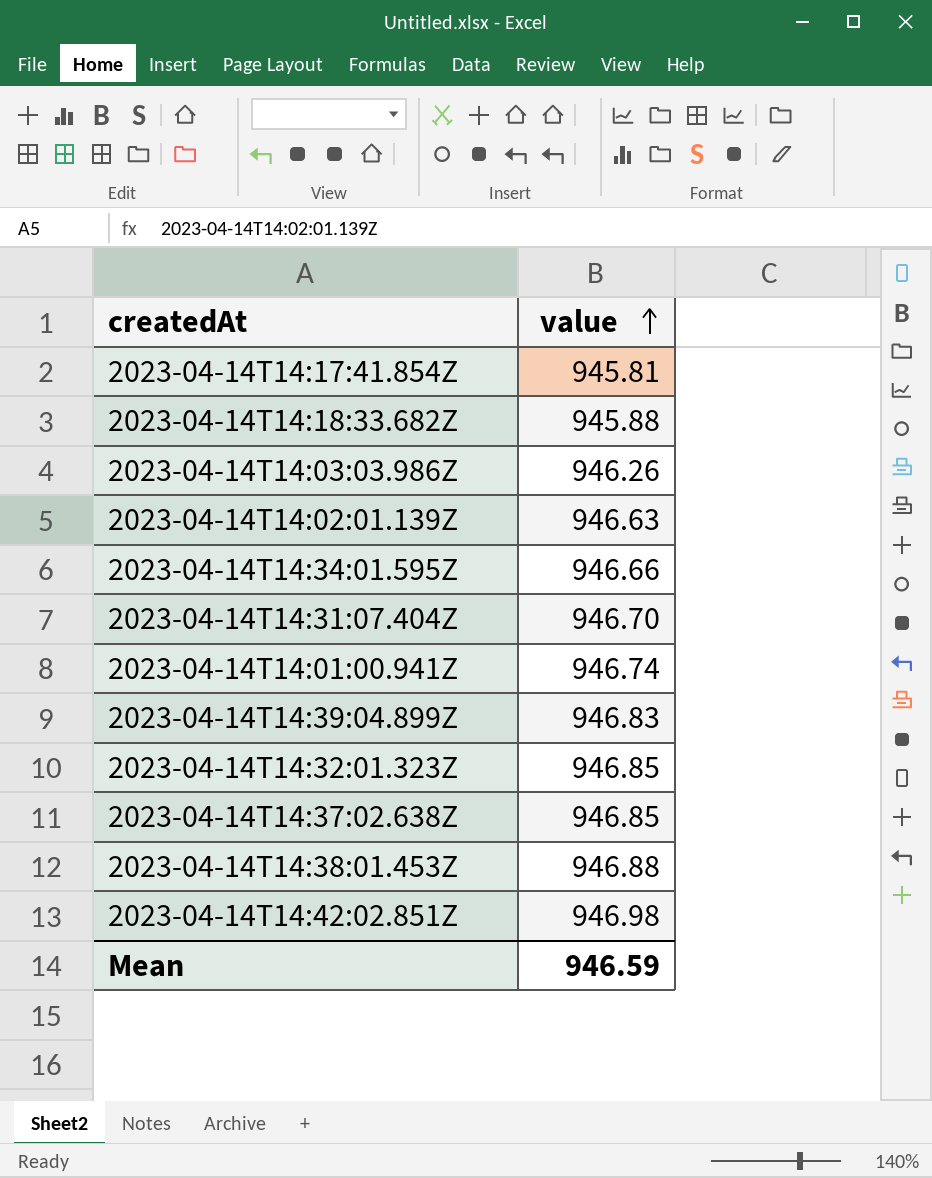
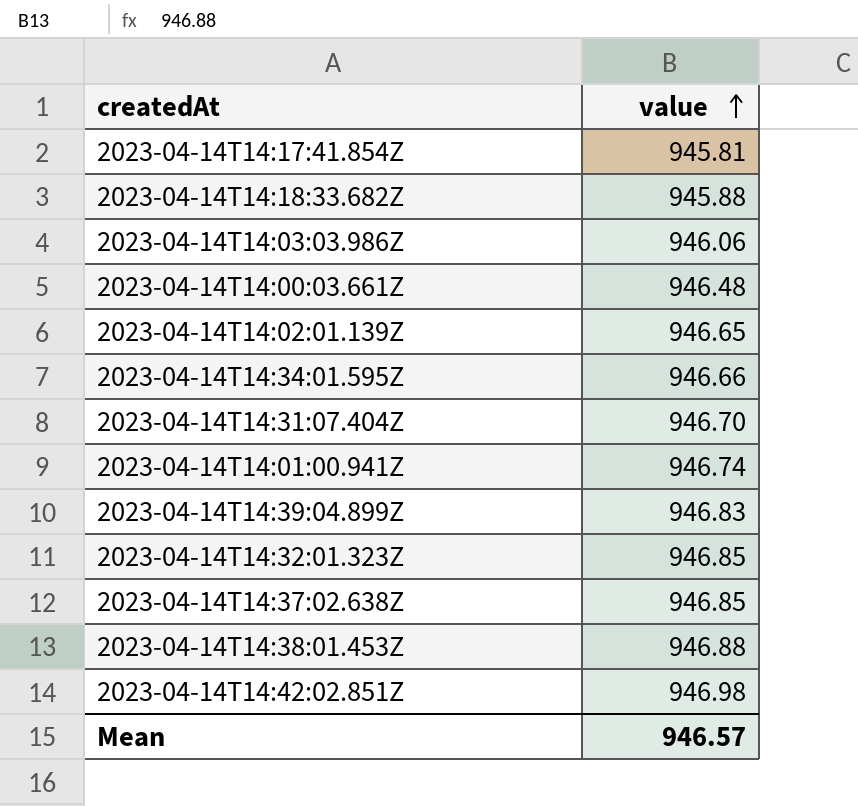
2023-04-14T14:03:03.986Z | value: 946.26 -> 946.06
row 2023-04-14T14:00:03.661Z: none -> 946.48
2023-04-14T14:02:01.139Z | value: 946.63 -> 946.65
Mean | value: 946.59 -> 946.57

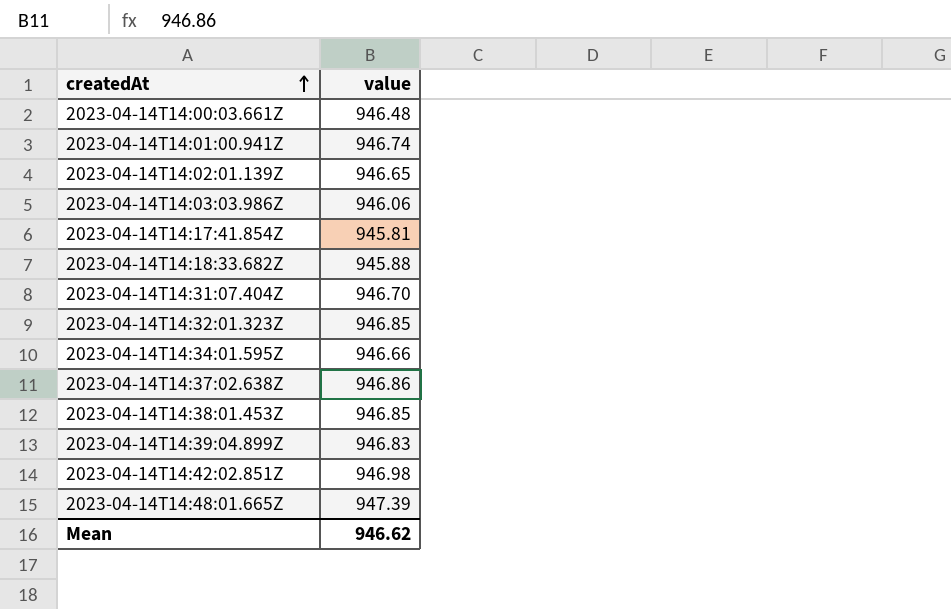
row order: value ascending -> createdAt ascending
2023-04-14T14:37:02.638Z | value: 946.85 -> 946.86
2023-04-14T14:38:01.453Z | value: 946.88 -> 946.85
row 2023-04-14T14:48:01.665Z: none -> 947.39
Mean | value: 946.57 -> 946.62

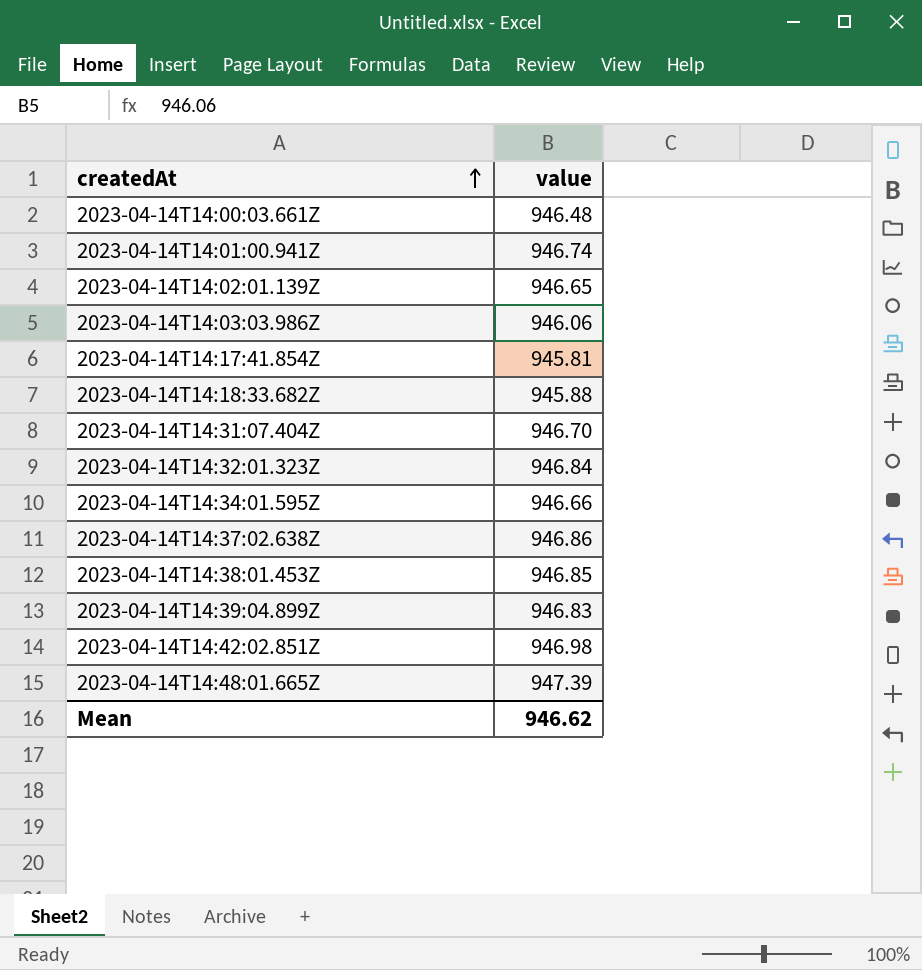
2023-04-14T14:32:01.323Z | value: 946.85 -> 946.84

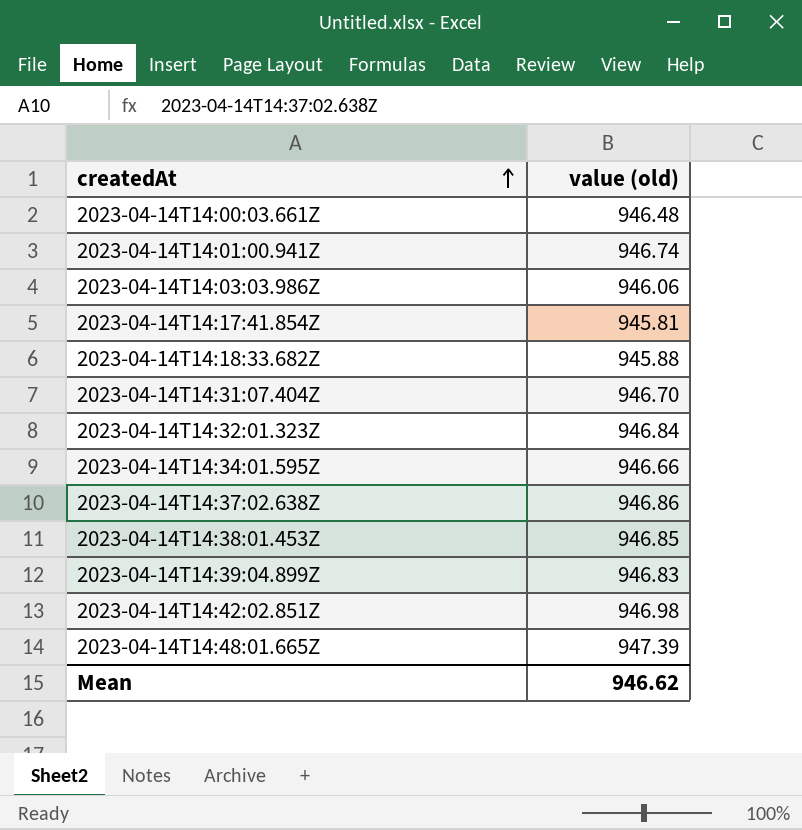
column name: value -> value (old)
row 2023-04-14T14:02:01.139Z: 946.65 -> none

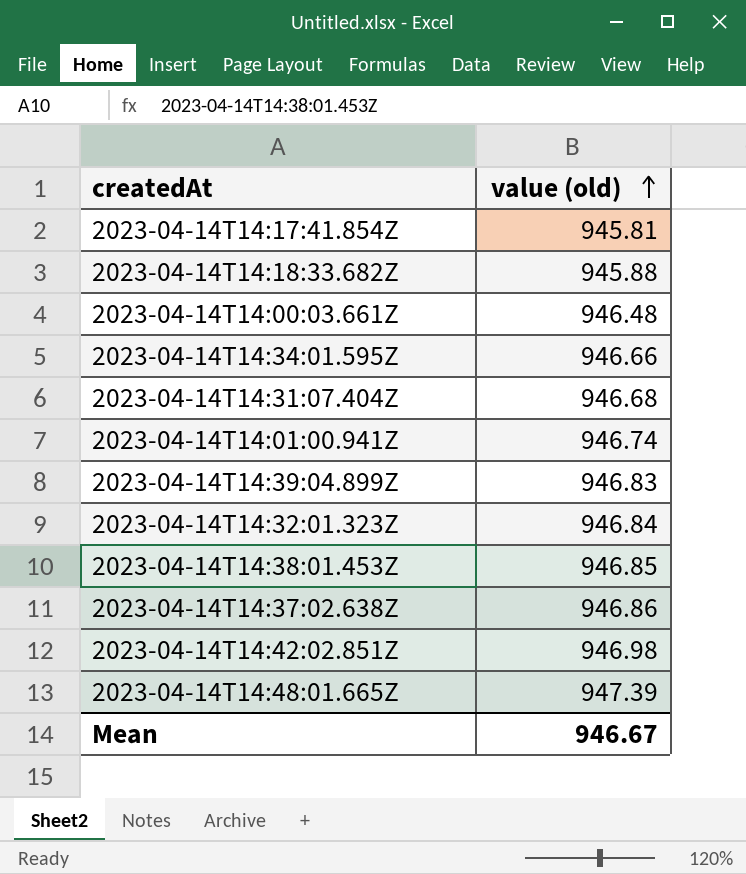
row order: createdAt ascending -> value (old) ascending
row 2023-04-14T14:03:03.986Z: 946.06 -> none
2023-04-14T14:31:07.404Z | value (old): 946.70 -> 946.68
Mean | value (old): 946.62 -> 946.67

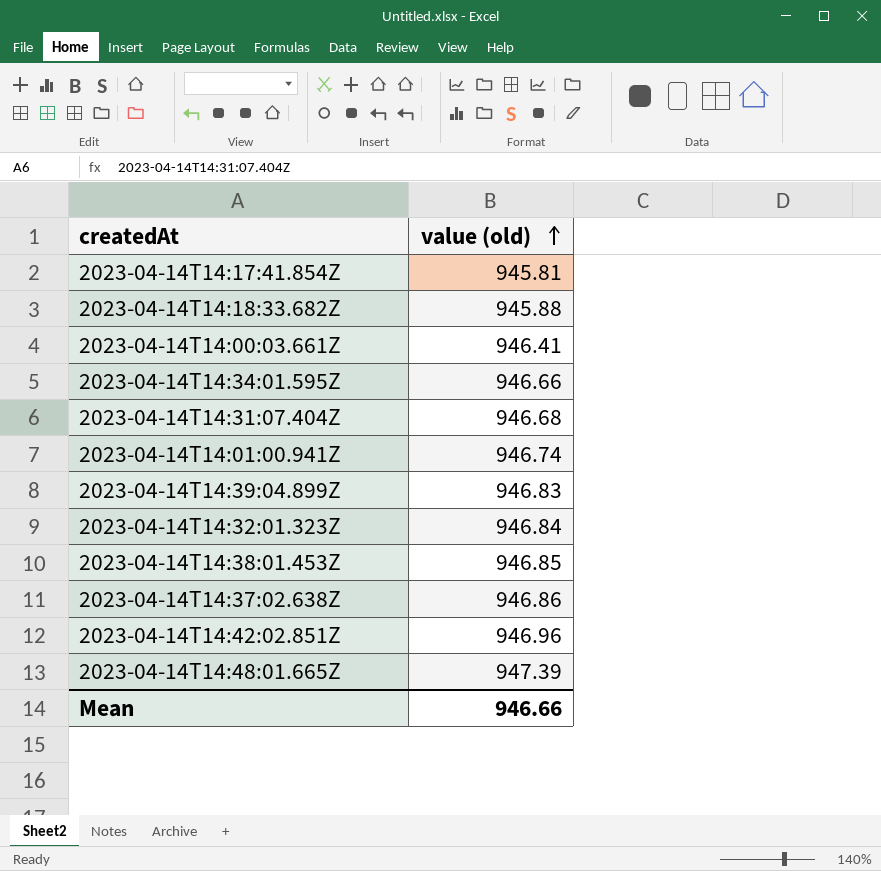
2023-04-14T14:00:03.661Z | value (old): 946.48 -> 946.41
2023-04-14T14:42:02.851Z | value (old): 946.98 -> 946.96
Mean | value (old): 946.67 -> 946.66

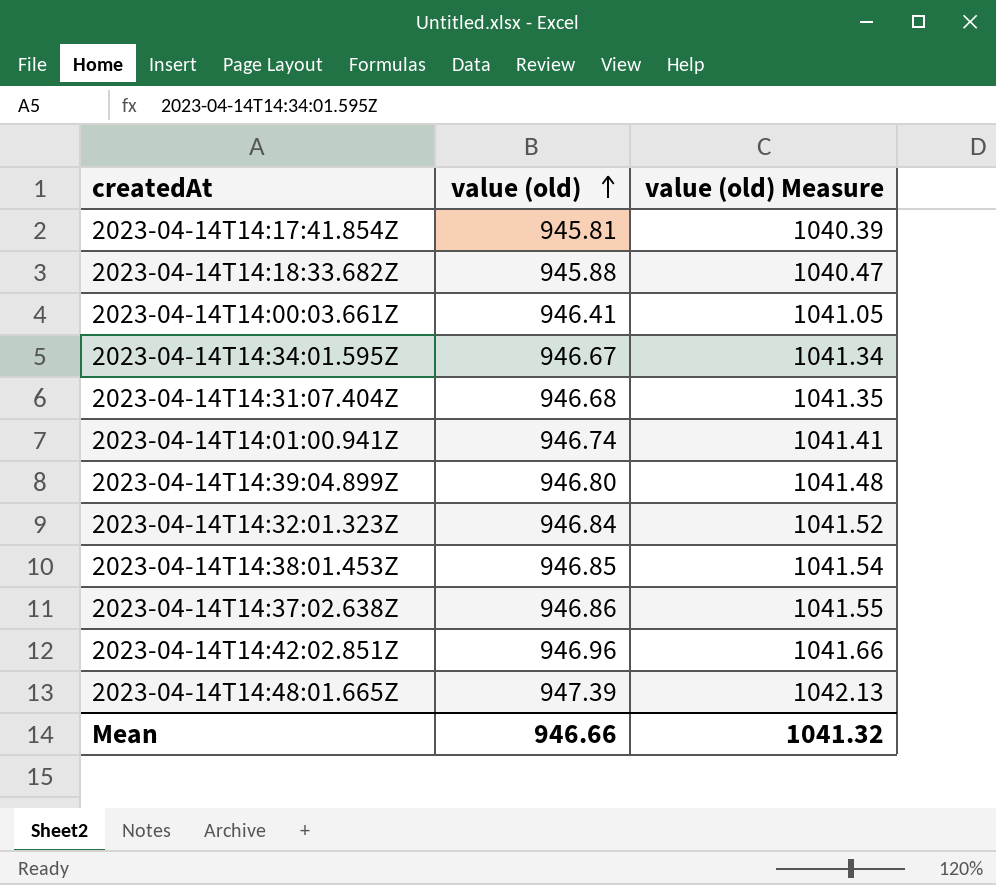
column value (old) Measure | formula: none -> [value (old)] * 1.1
2023-04-14T14:34:01.595Z | value (old): 946.66 -> 946.67
2023-04-14T14:39:04.899Z | value (old): 946.83 -> 946.80

